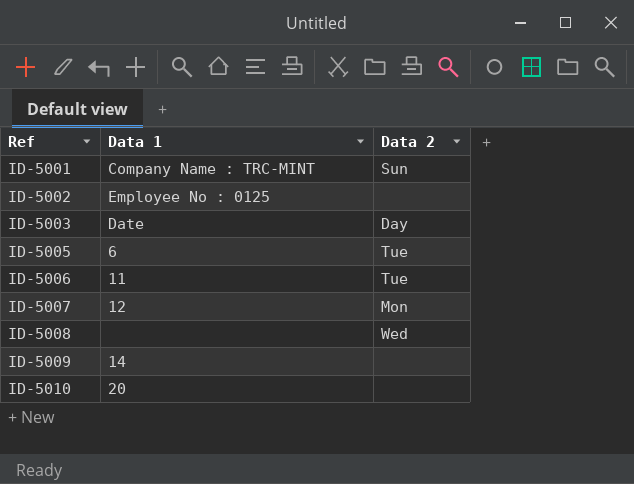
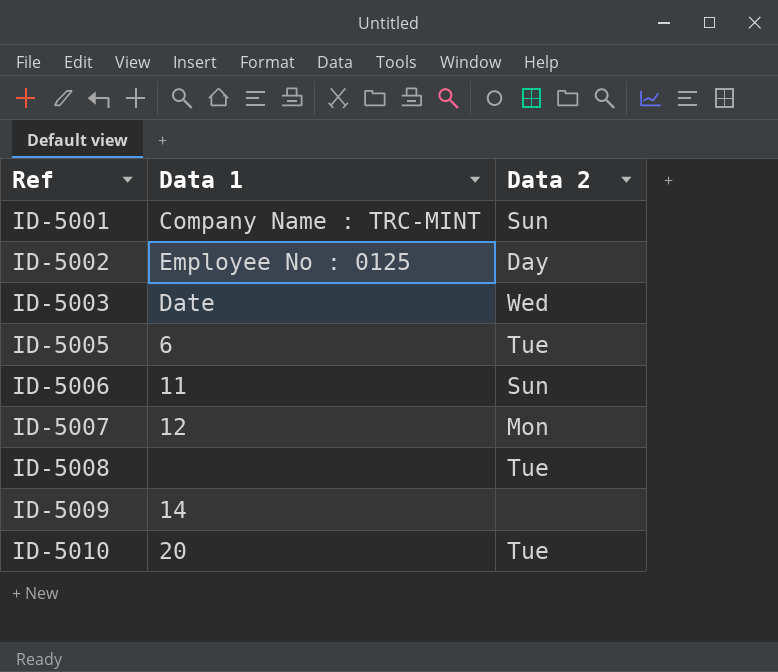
ID-5002 | Data 2: none -> Day
ID-5003 | Data 2: Day -> Wed
ID-5006 | Data 2: Tue -> Sun
ID-5008 | Data 2: Wed -> Tue
ID-5010 | Data 2: none -> Tue

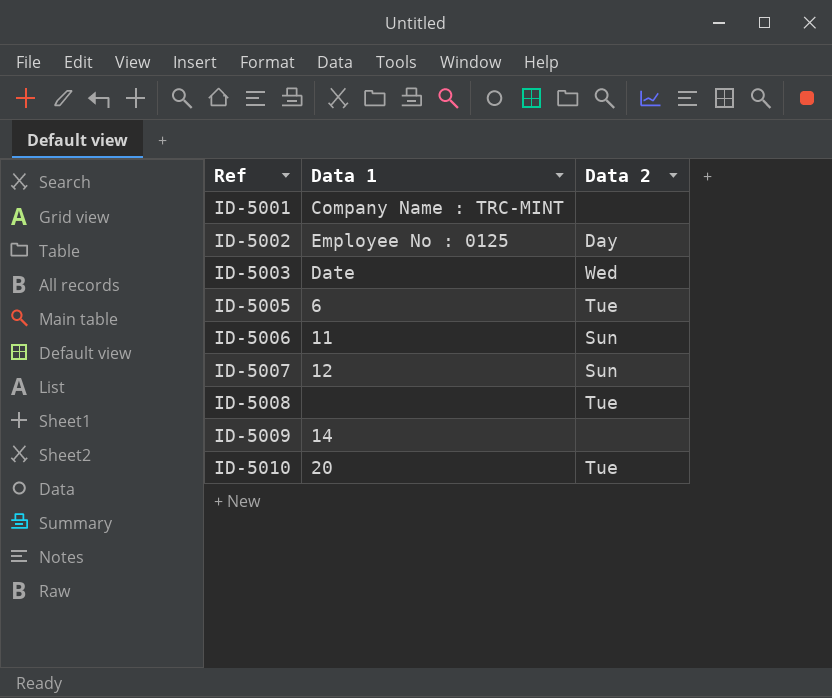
ID-5001 | Data 2: Sun -> none
ID-5007 | Data 2: Mon -> Sun

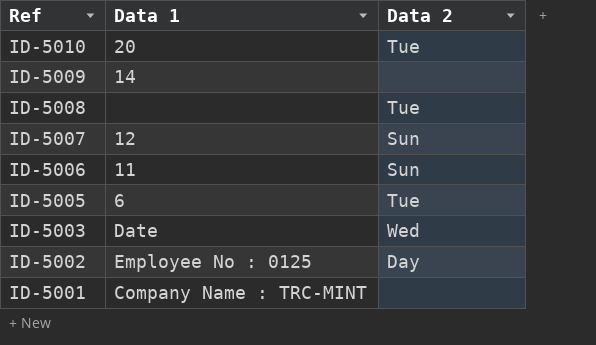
row order: Ref ascending -> Ref descending

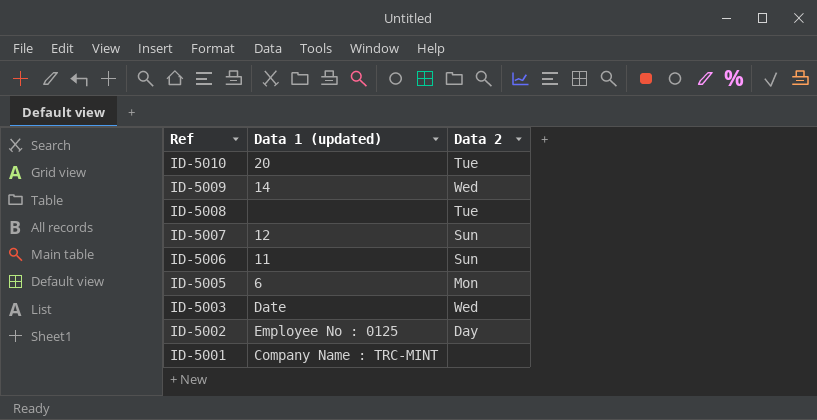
column name: Data 1 -> Data 1 (updated)
ID-5009 | Data 2: none -> Wed
ID-5005 | Data 2: Tue -> Mon

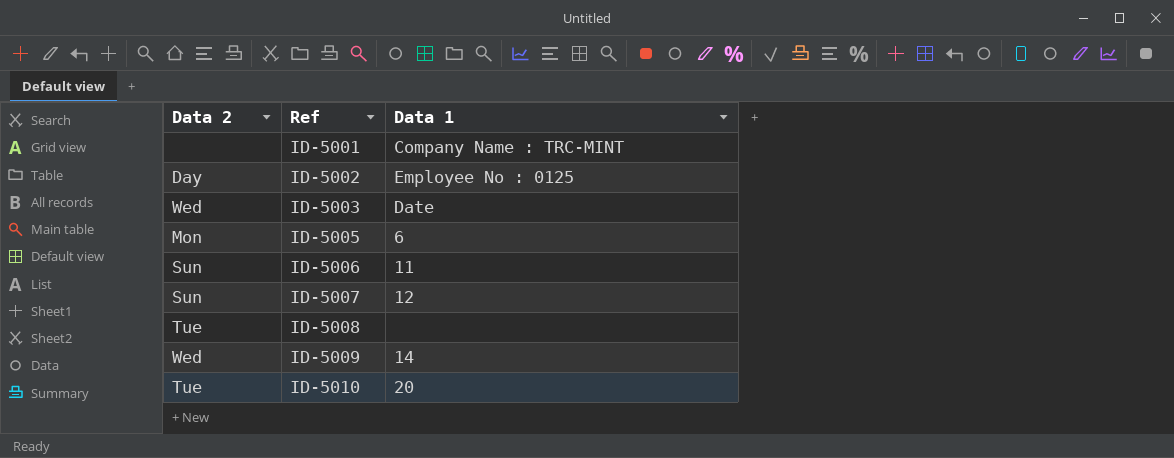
row order: Ref descending -> Ref ascending
column Data 2 | position: 3 -> 1
column name: Data 1 (updated) -> Data 1

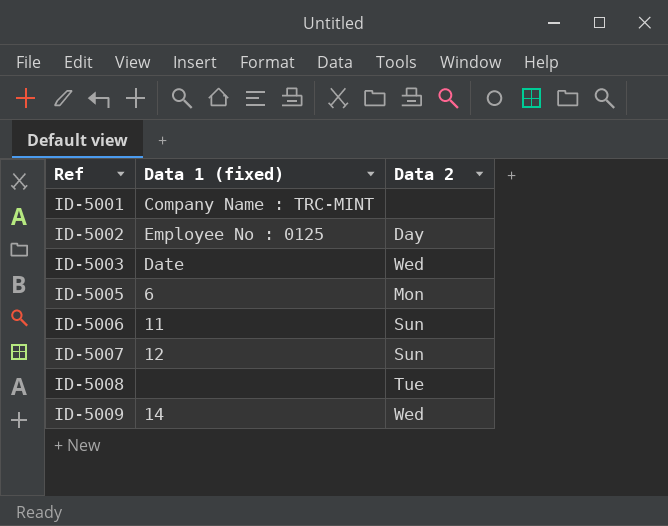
column name: Data 1 -> Data 1 (fixed)
column Data 2 | position: 1 -> 3
row ID-5010: Tue | 20 -> none

